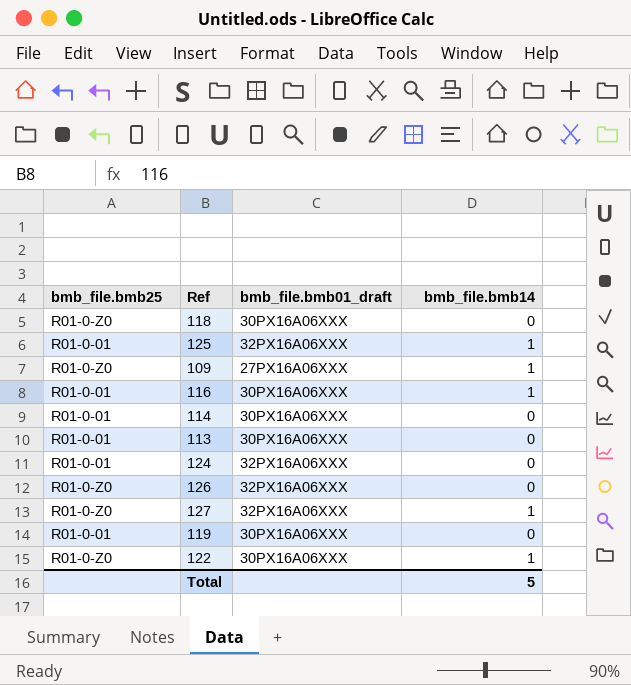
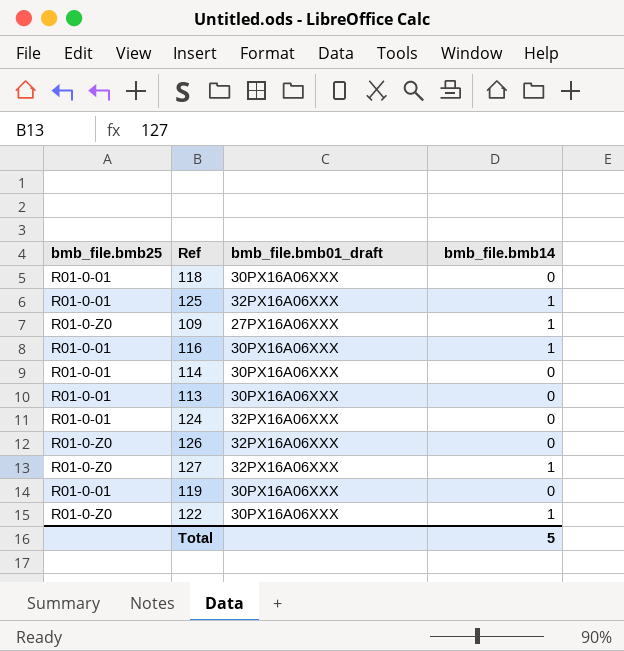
118 | bmb_file.bmb25: R01-0-Z0 -> R01-0-01

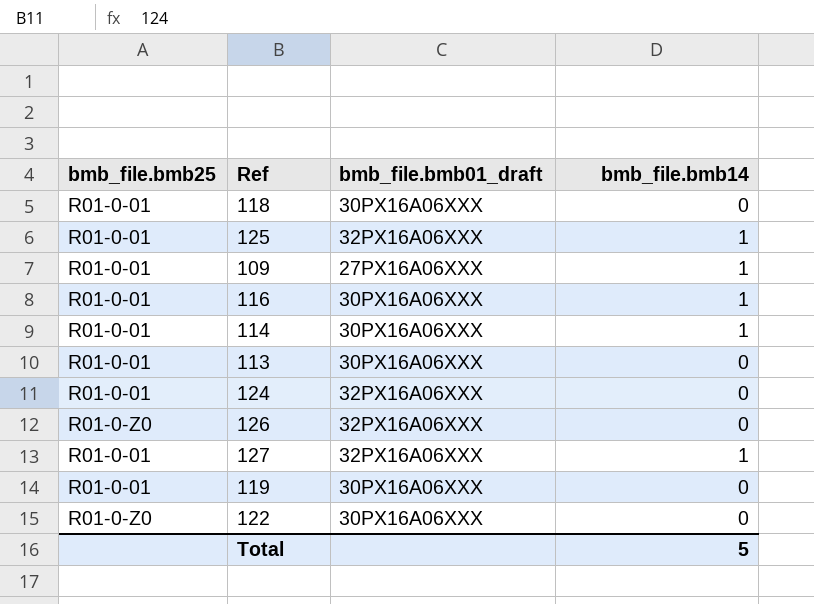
109 | bmb_file.bmb25: R01-0-Z0 -> R01-0-01
114 | bmb_file.bmb14: 0 -> 1
127 | bmb_file.bmb25: R01-0-Z0 -> R01-0-01
122 | bmb_file.bmb14: 1 -> 0

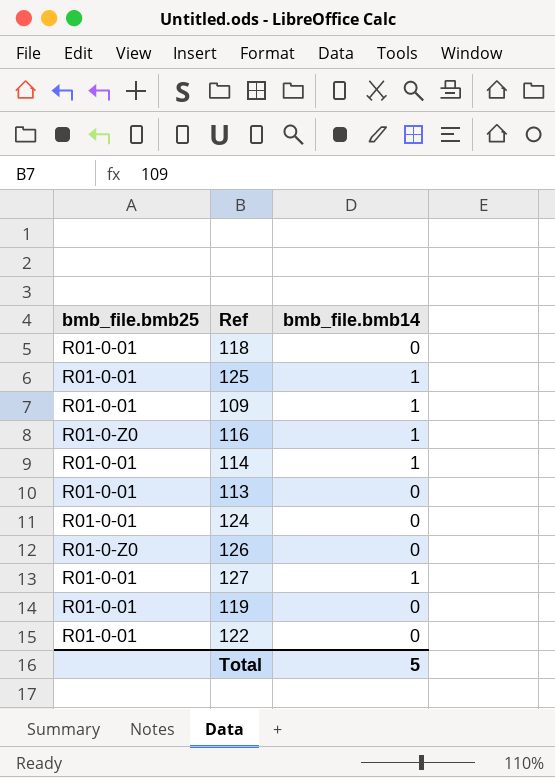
column bmb_file.bmb01_draft | position: 3 -> none
116 | bmb_file.bmb25: R01-0-01 -> R01-0-Z0
122 | bmb_file.bmb25: R01-0-Z0 -> R01-0-01

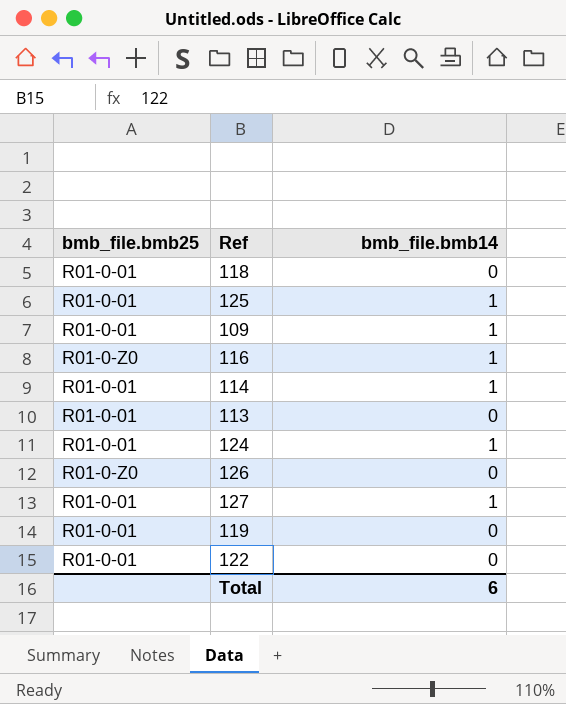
124 | bmb_file.bmb14: 0 -> 1
Total | bmb_file.bmb14: 5 -> 6

